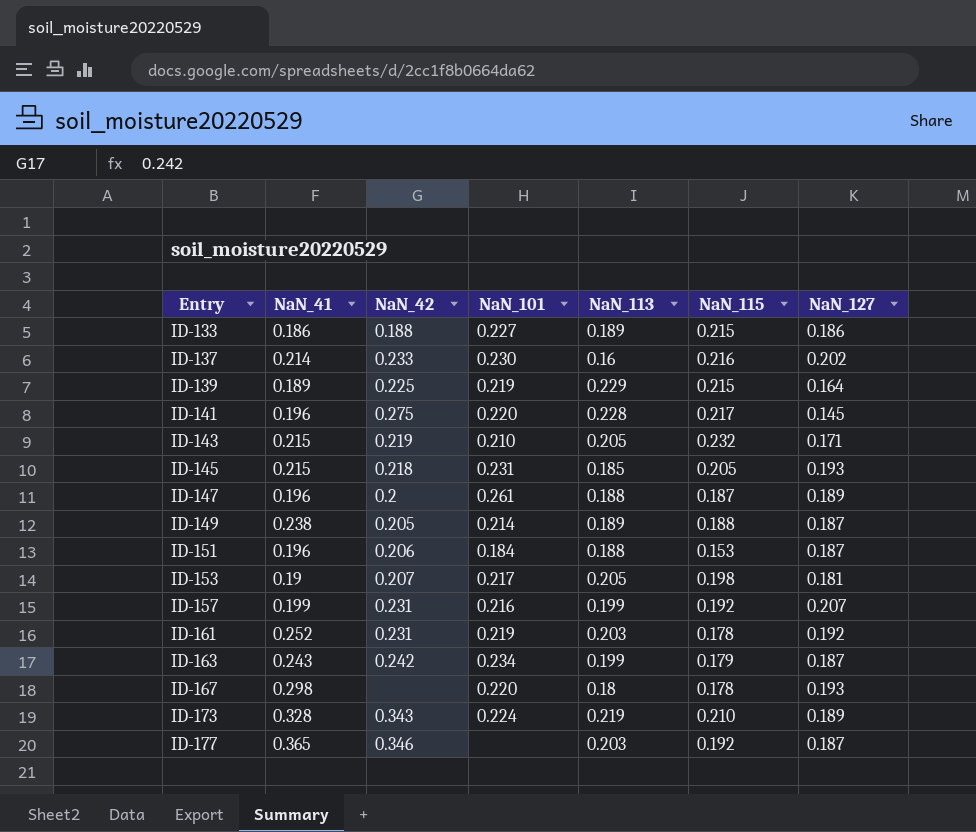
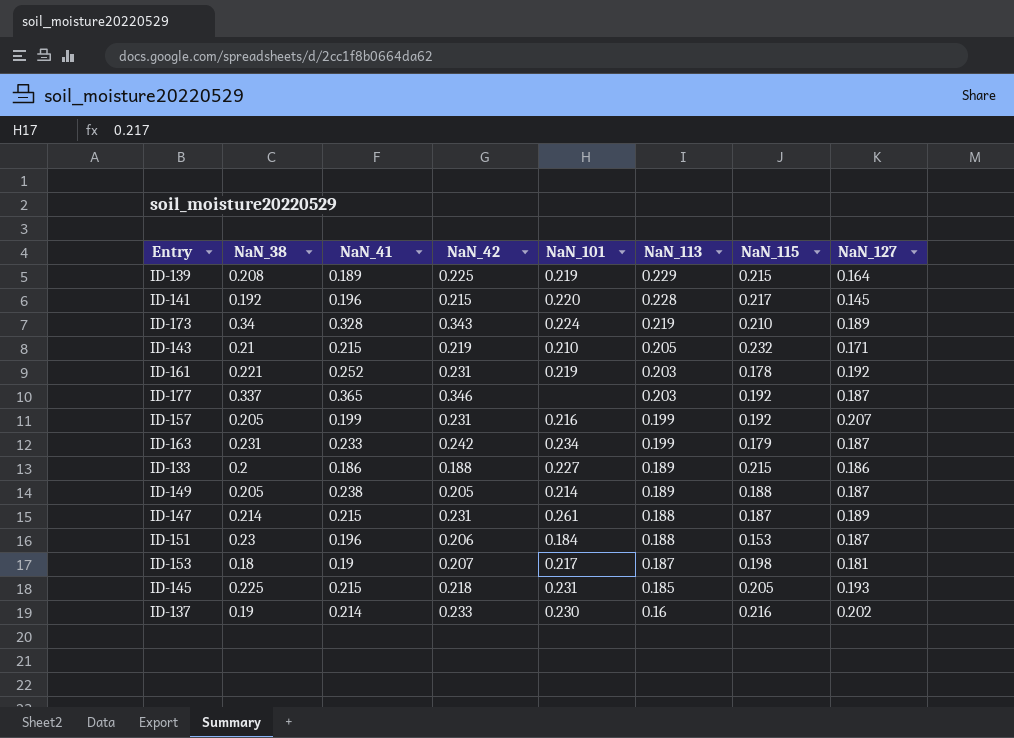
row order: Entry ascending -> NaN_113 descending
column NaN_38 | position: none -> 2
row ID-167: 0.298 | none | 0.220 | 0.18 | 0.178 | 0.193 -> none
ID-141 | NaN_42: 0.275 -> 0.215
ID-163 | NaN_41: 0.243 -> 0.233
ID-147 | NaN_41: 0.196 -> 0.215
ID-147 | NaN_42: 0.2 -> 0.231
ID-153 | NaN_113: 0.205 -> 0.187

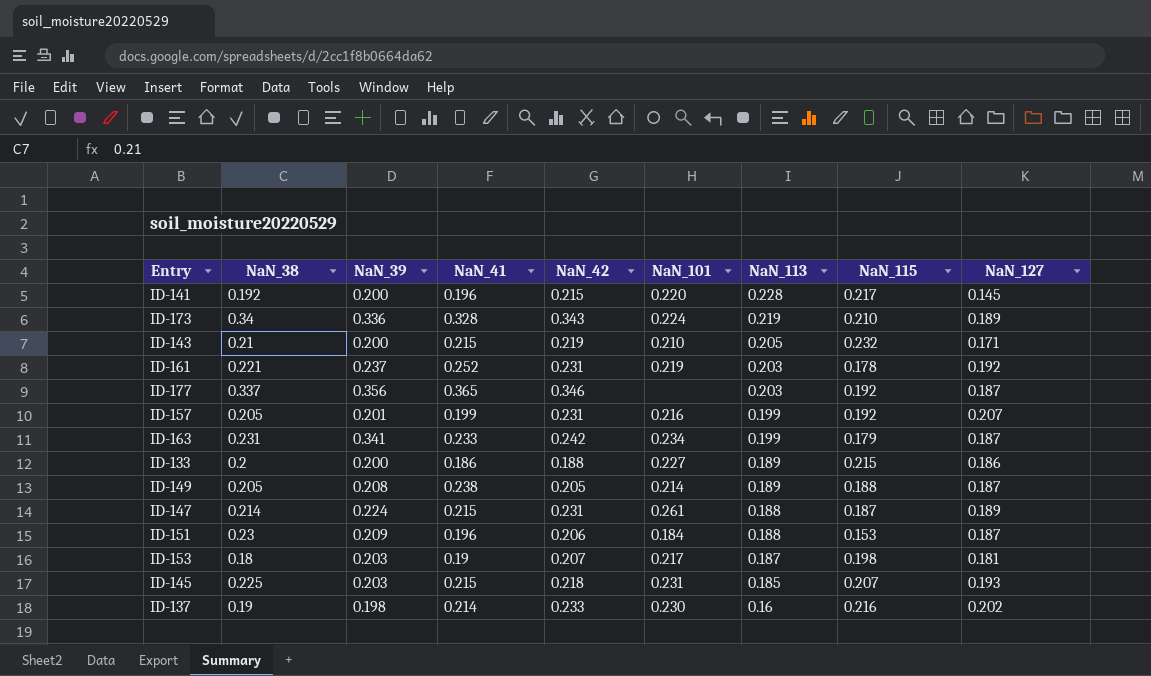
column NaN_39 | position: none -> 3
row ID-139: 0.208 | 0.189 | 0.225 | 0.219 | 0.229 | 0.215 | 0.164 -> none
ID-145 | NaN_115: 0.205 -> 0.207

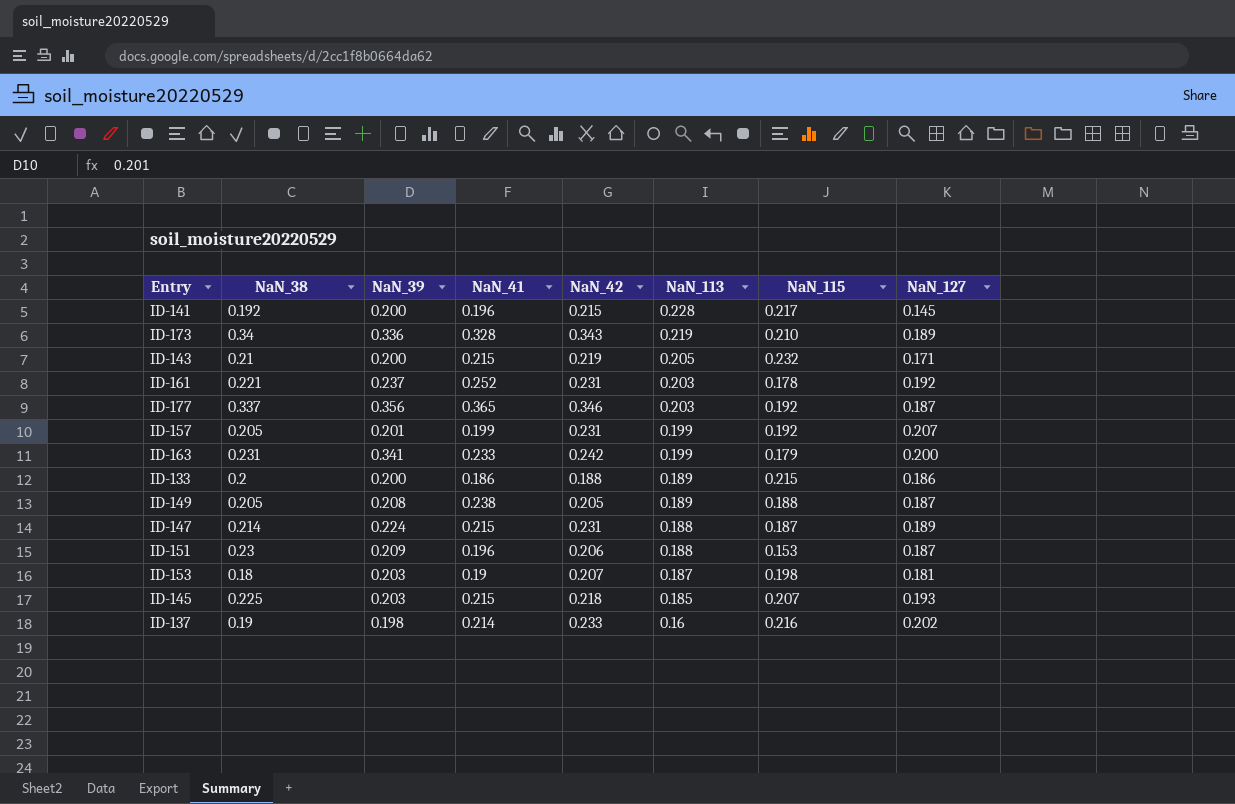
column NaN_101 | position: 6 -> none
ID-163 | NaN_127: 0.187 -> 0.200

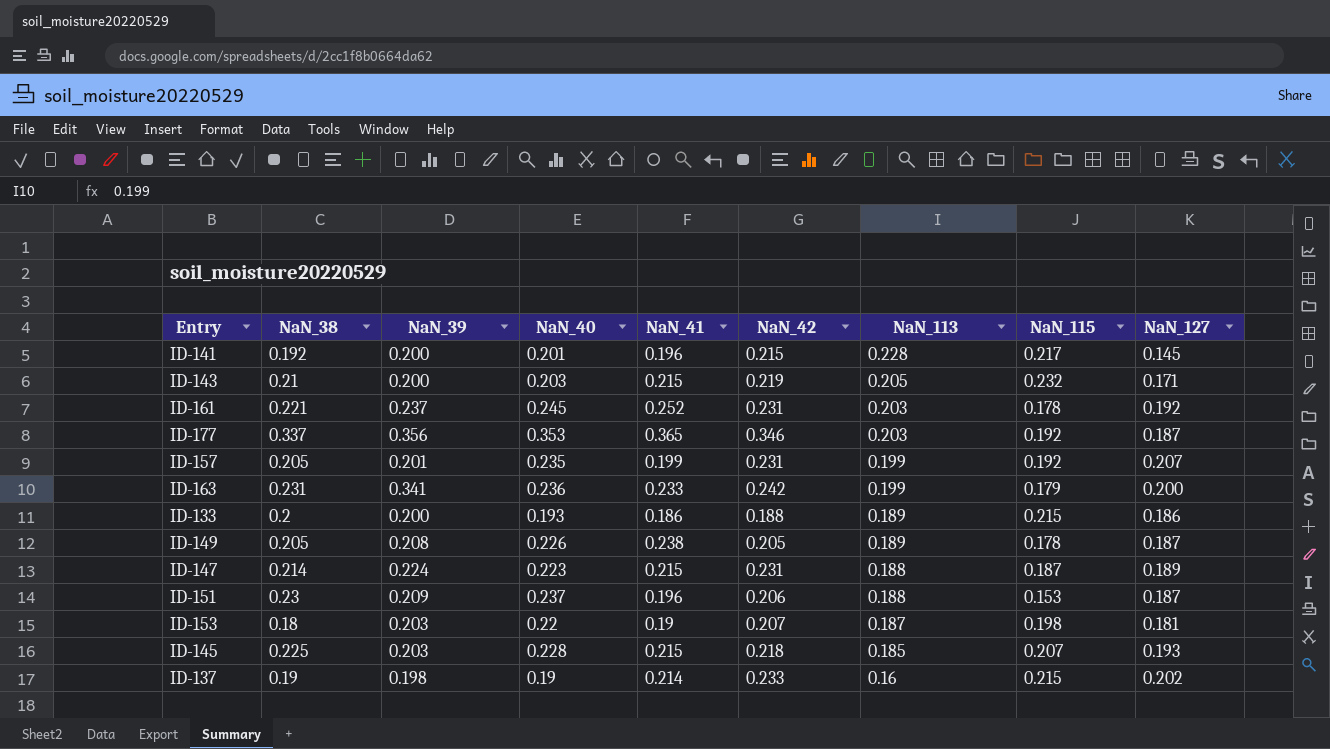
column NaN_40 | position: none -> 4
row ID-173: 0.34 | 0.336 | 0.328 | 0.343 | 0.219 | 0.210 | 0.189 -> none
ID-149 | NaN_115: 0.188 -> 0.178
ID-137 | NaN_115: 0.216 -> 0.215

